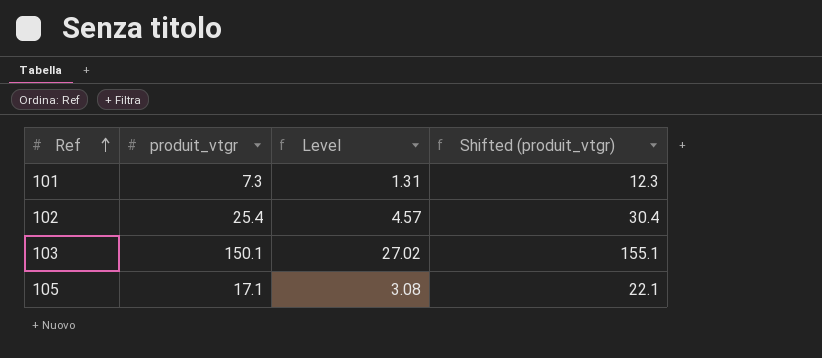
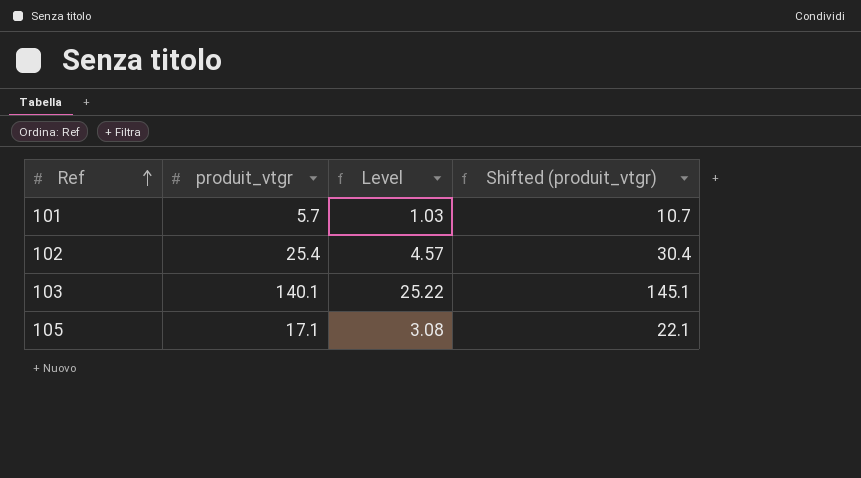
101 | produit_vtgr: 7.3 -> 5.7
101 | Level: 1.31 -> 1.03
101 | Shifted (produit_vtgr): 12.3 -> 10.7
103 | produit_vtgr: 150.1 -> 140.1
103 | Level: 27.02 -> 25.22
103 | Shifted (produit_vtgr): 155.1 -> 145.1

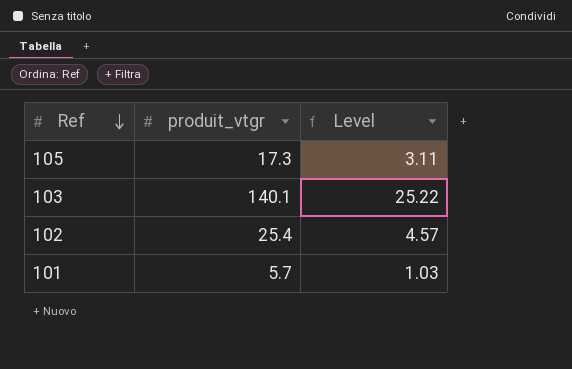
row order: Ref ascending -> Ref descending
column Shifted (produit_vtgr) | formula: [produit_vtgr] + 5 -> none
105 | produit_vtgr: 17.1 -> 17.3
105 | Level: 3.08 -> 3.11

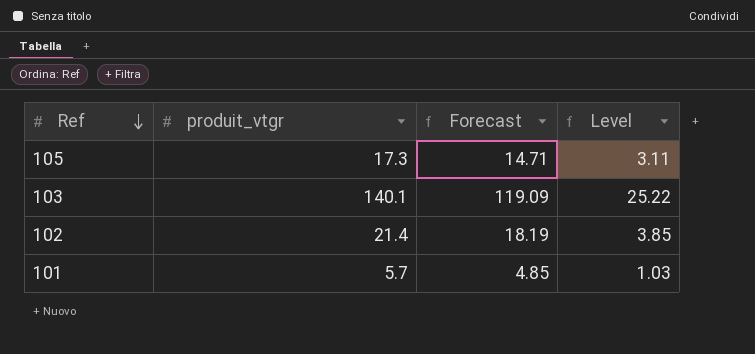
column Forecast | formula: none -> [produit_vtgr] * 0.85
102 | produit_vtgr: 25.4 -> 21.4
102 | Level: 4.57 -> 3.85

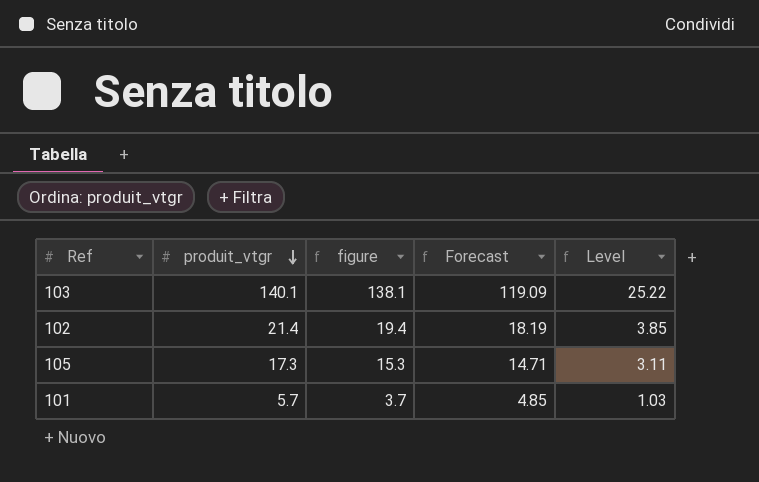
row order: Ref descending -> produit_vtgr descending
column figure | formula: none -> [produit_vtgr] - 2

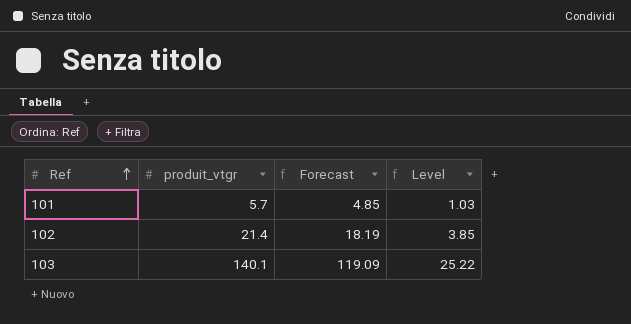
row order: produit_vtgr descending -> Ref ascending
column figure | formula: [produit_vtgr] - 2 -> none
row 105: 17.3 | 15.3 | 14.71 | 3.11 -> none

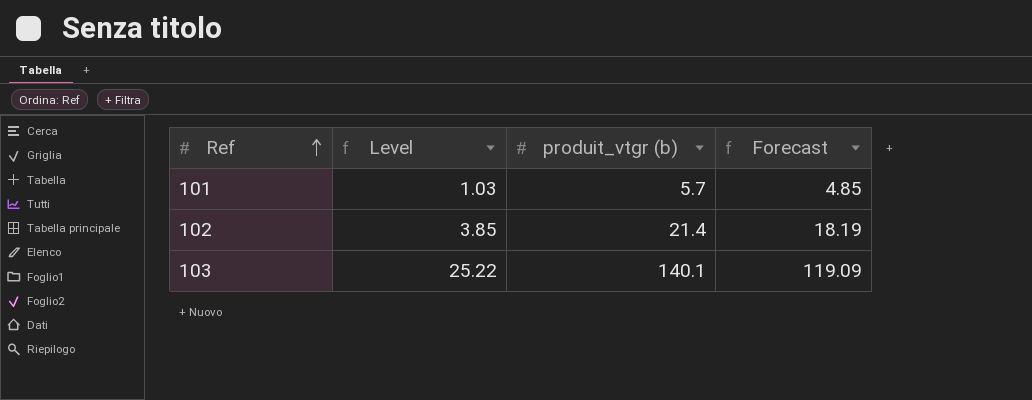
column Level | position: 4 -> 2
column name: produit_vtgr -> produit_vtgr (b)

